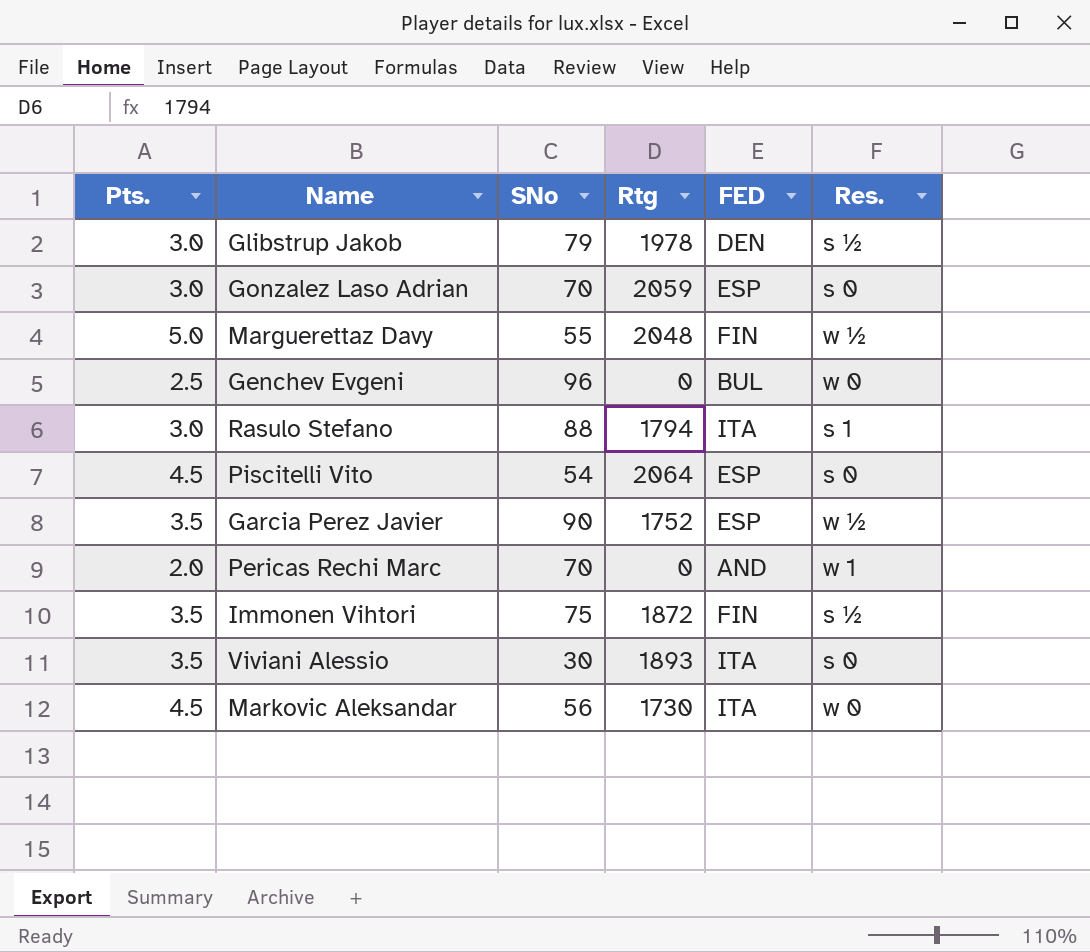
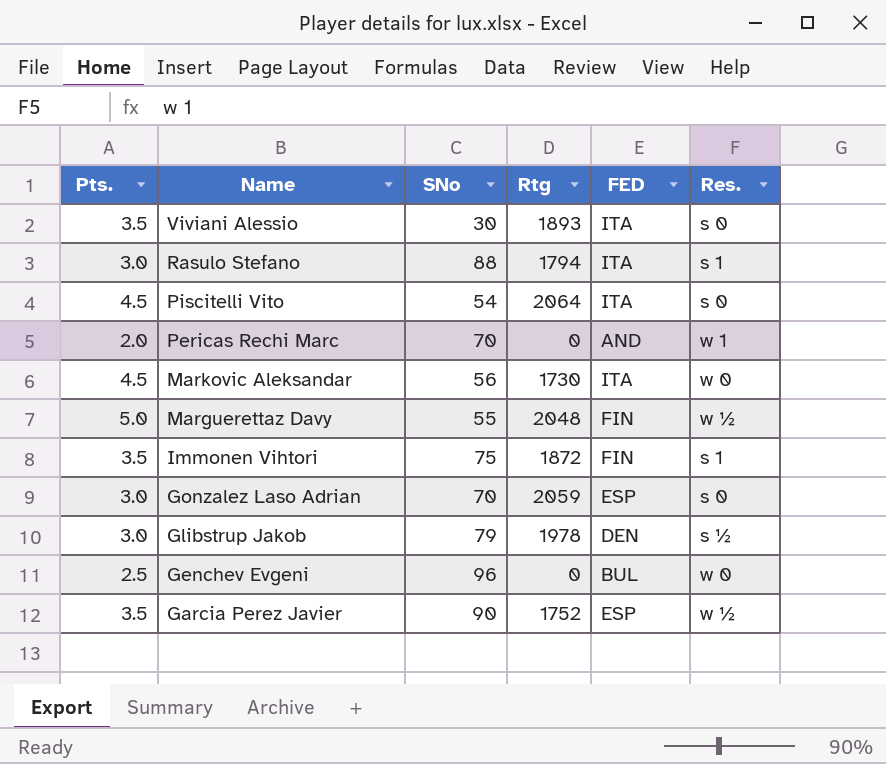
row order: none -> Name descending
Piscitelli Vito | FED: ESP -> ITA
Immonen Vihtori | Res.: s ½ -> s 1

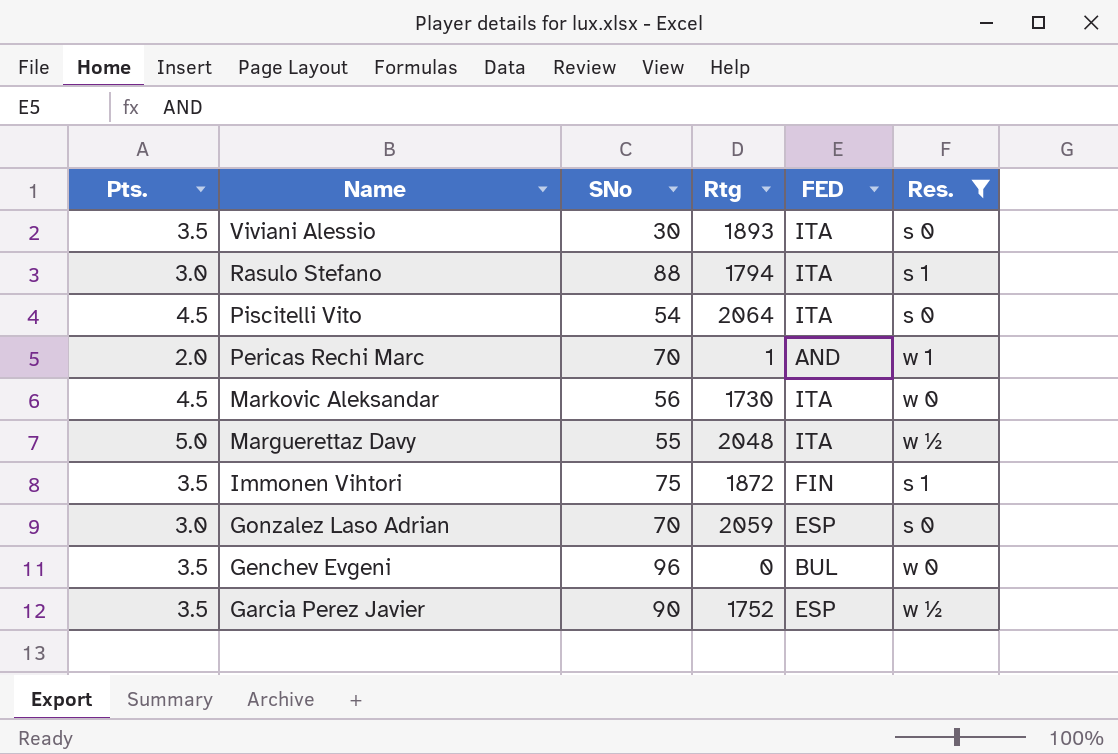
filter: none -> Res. != s ½
Pericas Rechi Marc | Rtg: 0 -> 1
Marguerettaz Davy | FED: FIN -> ITA
Genchev Evgeni | Pts.: 2.5 -> 3.5

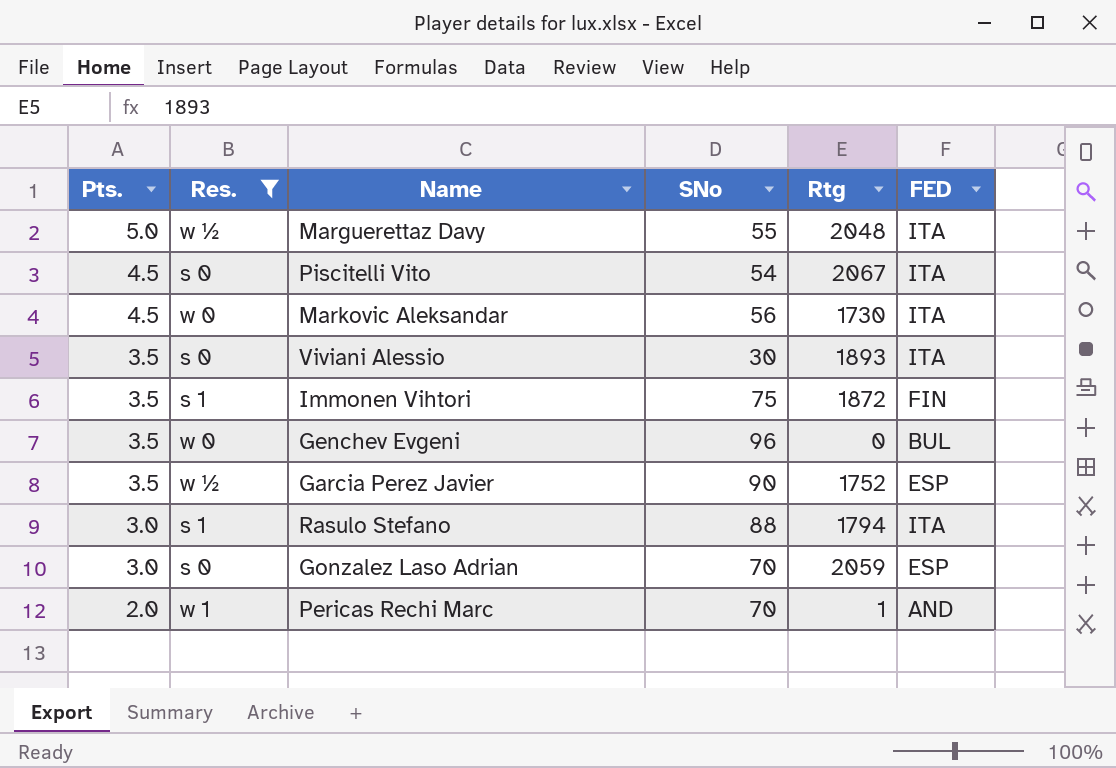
row order: Name descending -> Pts. descending
column Res. | position: 6 -> 2
Piscitelli Vito | Rtg: 2064 -> 2067

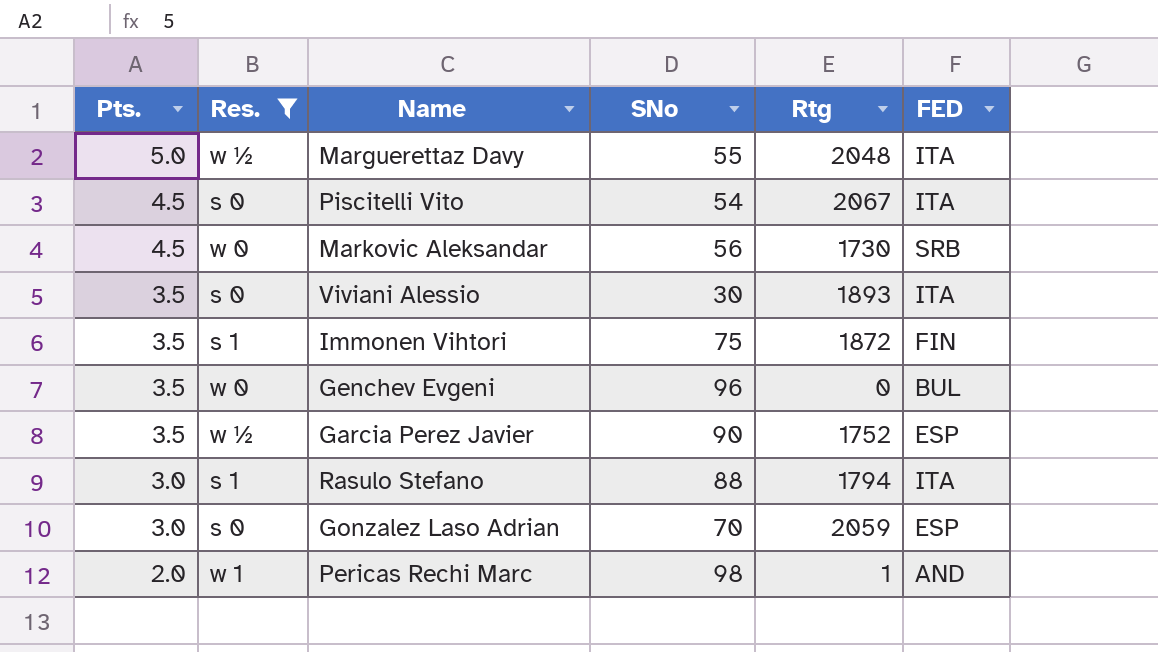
Markovic Aleksandar | FED: ITA -> SRB
Pericas Rechi Marc | SNo: 70 -> 98

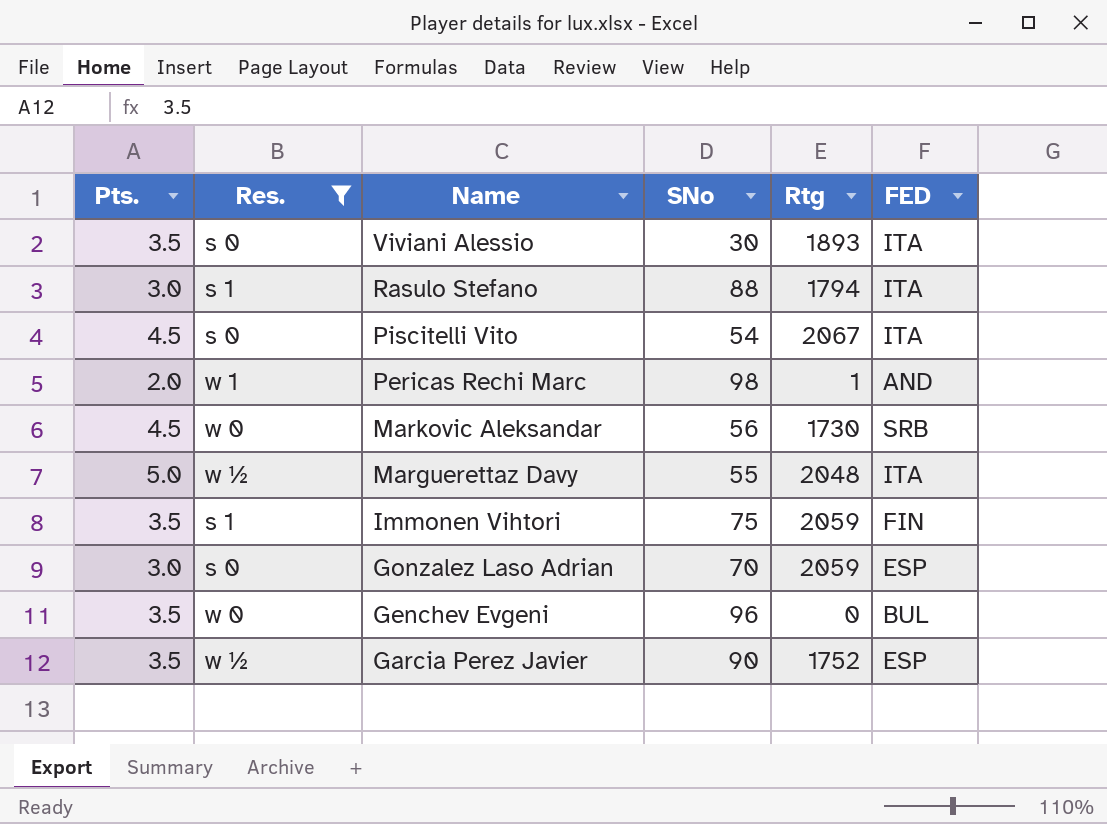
row order: Pts. descending -> Name descending
Immonen Vihtori | Rtg: 1872 -> 2059

